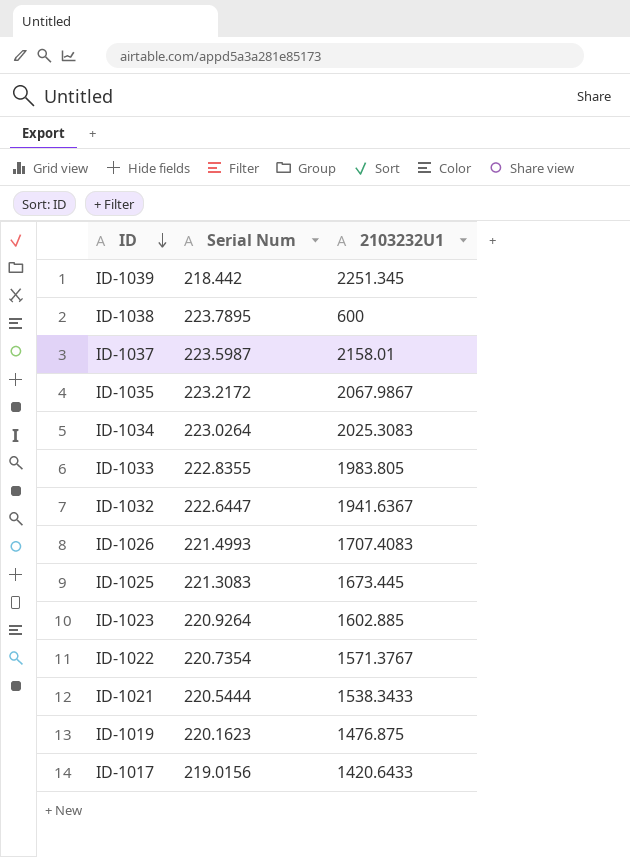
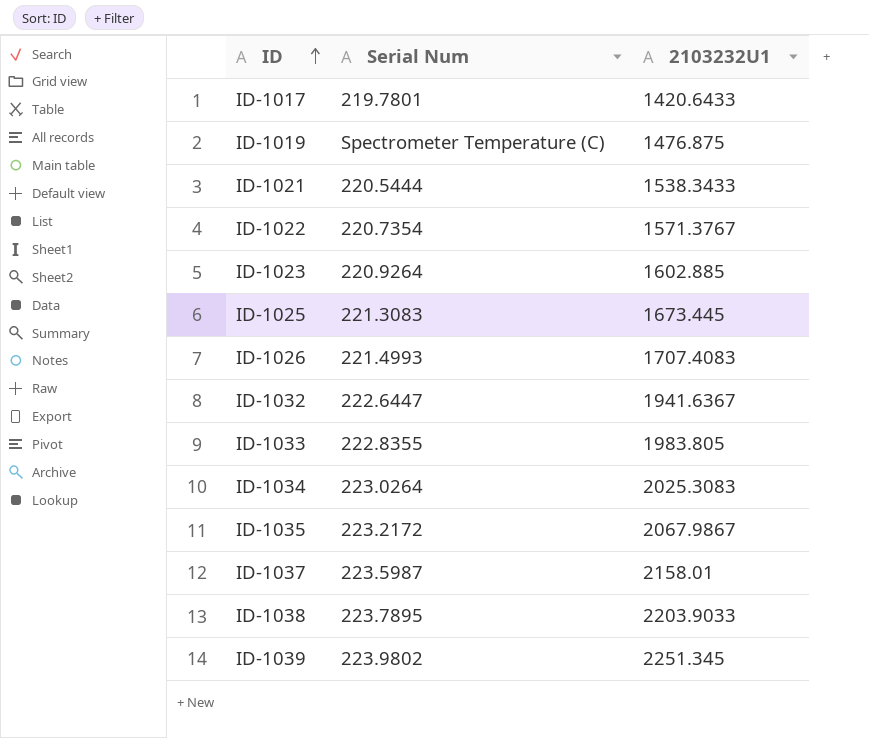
row order: ID descending -> ID ascending
ID-1017 | Serial Num: 219.0156 -> 219.7801
ID-1019 | Serial Num: 220.1623 -> Spectrometer Temperature (C)
ID-1038 | 2103232U1: 600 -> 2203.9033
ID-1039 | Serial Num: 218.442 -> 223.9802

